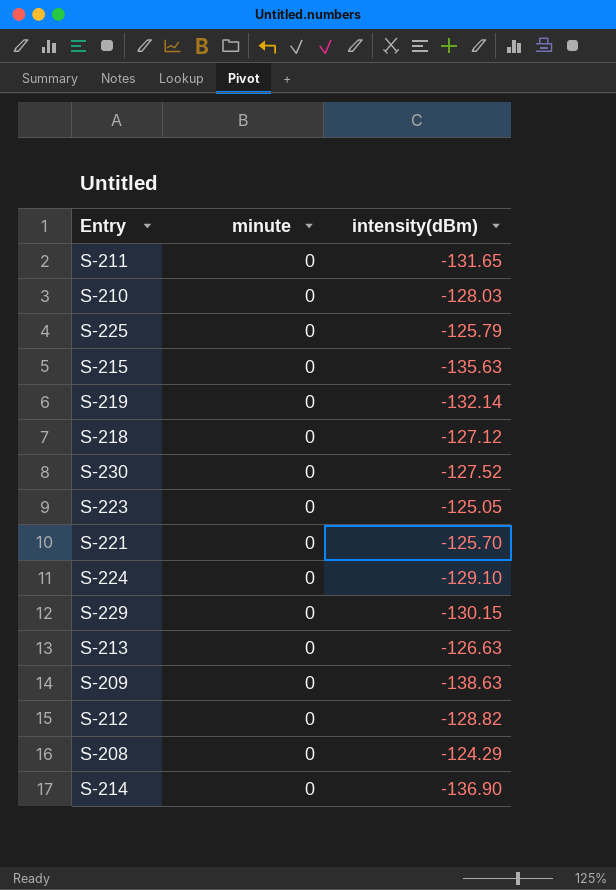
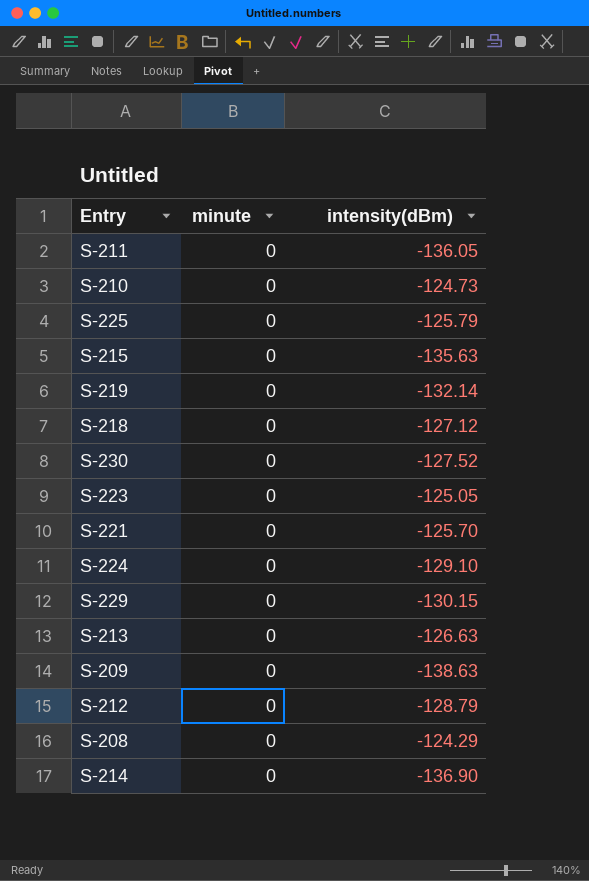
S-211 | intensity(dBm): -131.65 -> -136.05
S-210 | intensity(dBm): -128.03 -> -124.73
S-212 | intensity(dBm): -128.82 -> -128.79

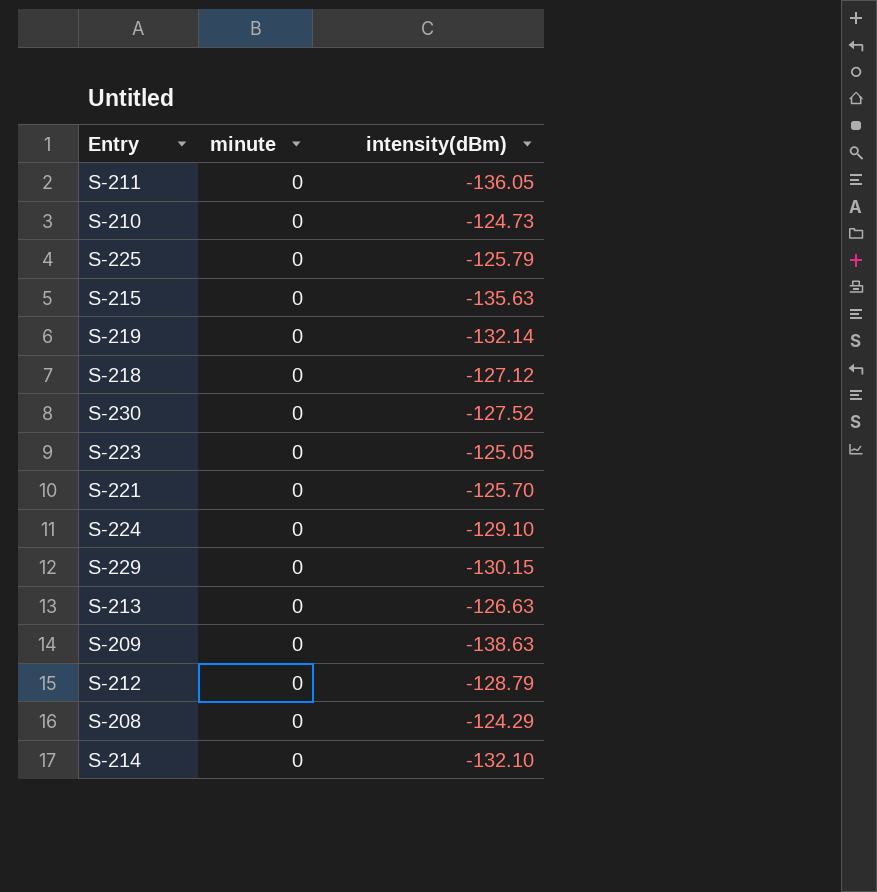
S-214 | intensity(dBm): -136.90 -> -132.10

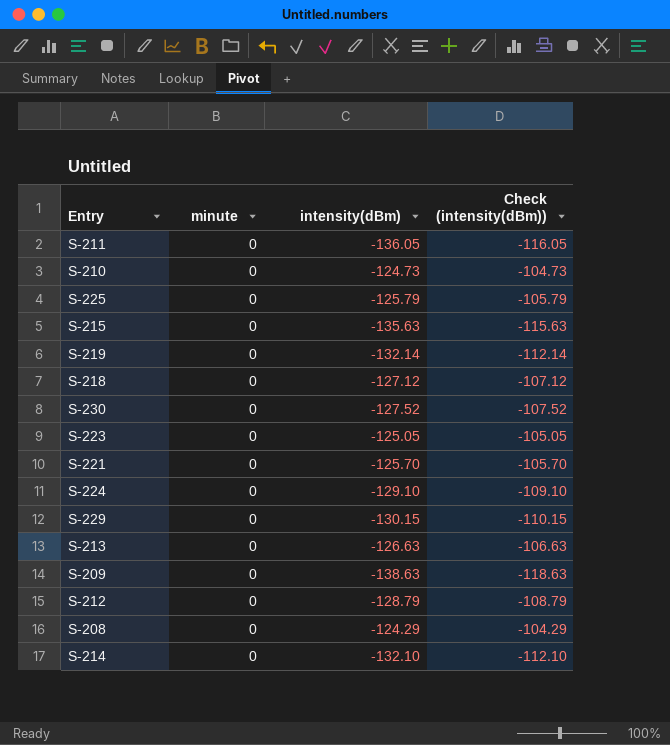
column Check (intensity(dBm)) | formula: none -> [intensity(dBm)] + 20

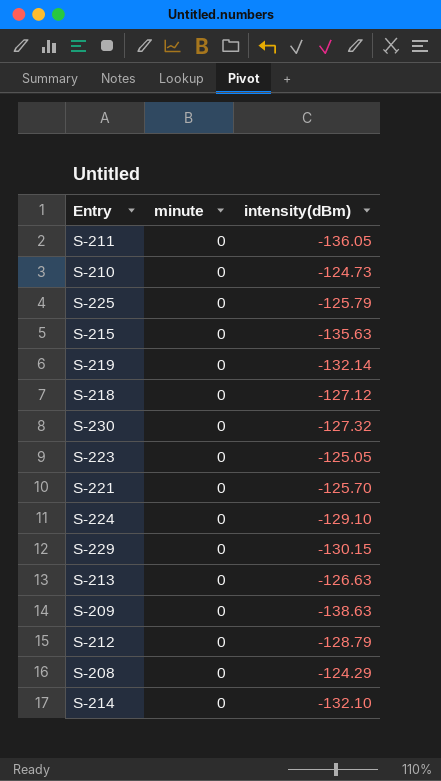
column Check (intensity(dBm)) | formula: [intensity(dBm)] + 20 -> none
S-230 | intensity(dBm): -127.52 -> -127.32

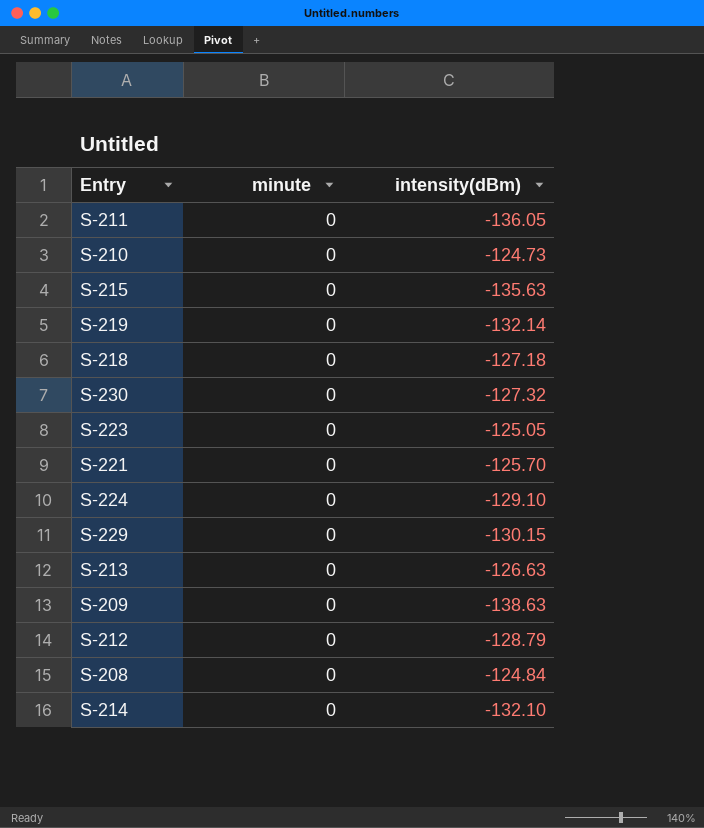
row S-225: 0 | -125.79 -> none
S-218 | intensity(dBm): -127.12 -> -127.18
S-208 | intensity(dBm): -124.29 -> -124.84

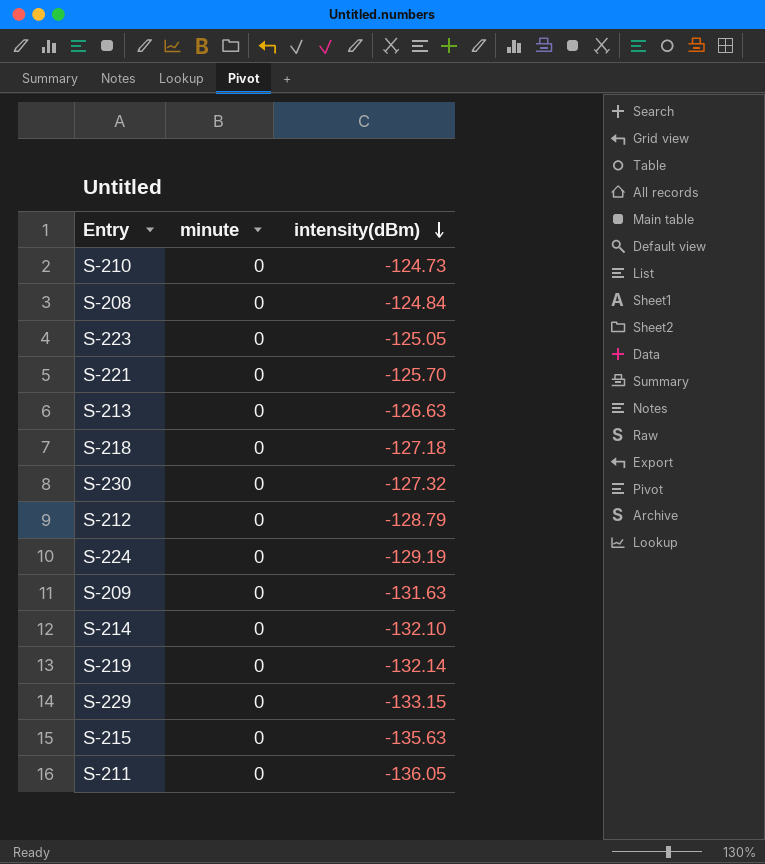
row order: none -> intensity(dBm) descending
S-224 | intensity(dBm): -129.10 -> -129.19
S-209 | intensity(dBm): -138.63 -> -131.63
S-229 | intensity(dBm): -130.15 -> -133.15

